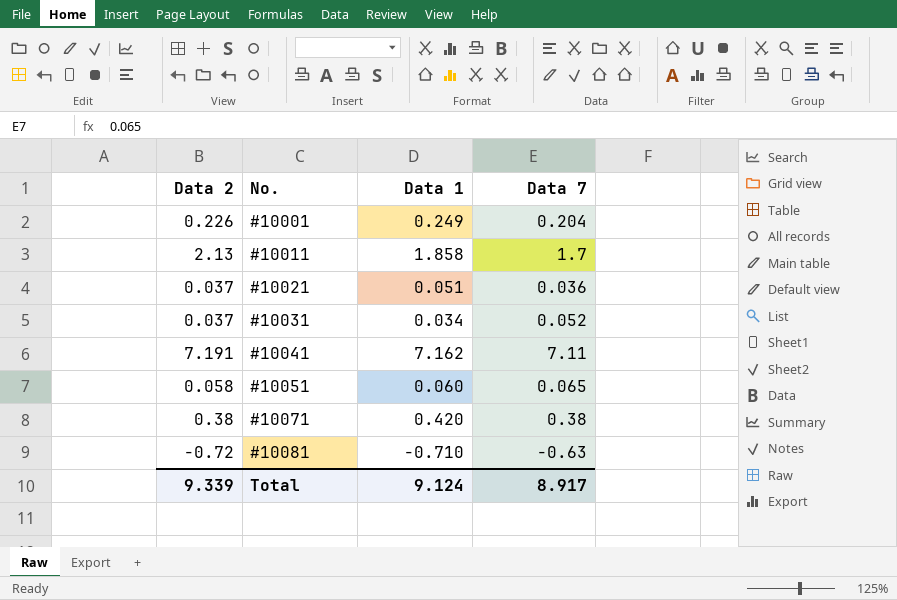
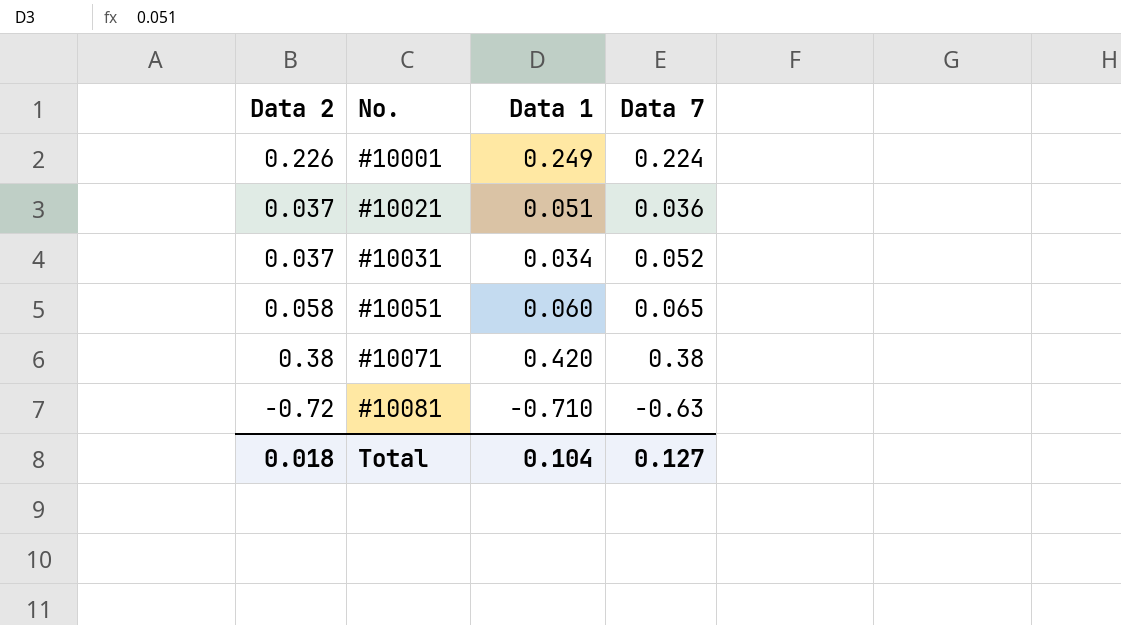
row #10011: 2.13 | 1.858 | 1.7 -> none
row #10041: 7.191 | 7.162 | 7.11 -> none
#10001 | Data 7: 0.204 -> 0.224
Total | Data 2: 9.339 -> 0.018
Total | Data 1: 9.124 -> 0.104
Total | Data 7: 8.917 -> 0.127

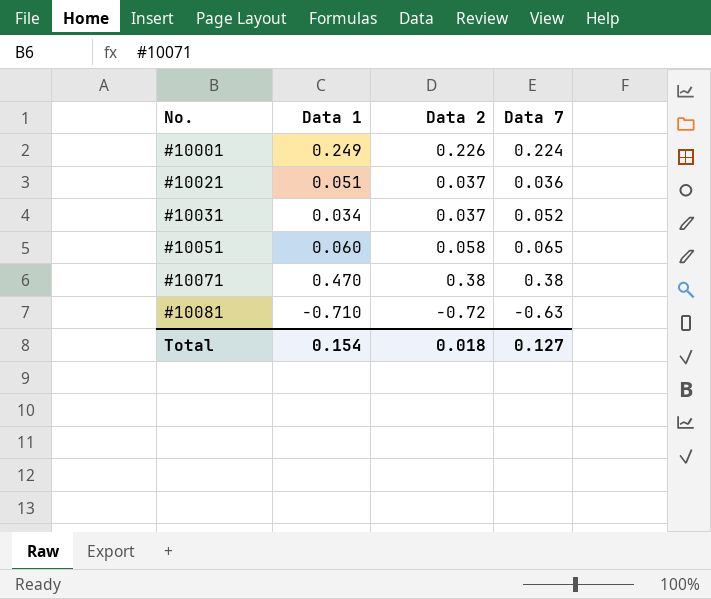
column Data 2 | position: 1 -> 3
#10071 | Data 1: 0.420 -> 0.470
Total | Data 1: 0.104 -> 0.154

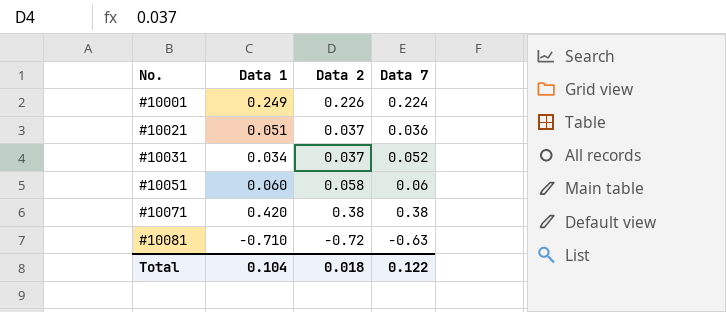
#10051 | Data 7: 0.065 -> 0.06
#10071 | Data 1: 0.470 -> 0.420
Total | Data 1: 0.154 -> 0.104
Total | Data 7: 0.127 -> 0.122

